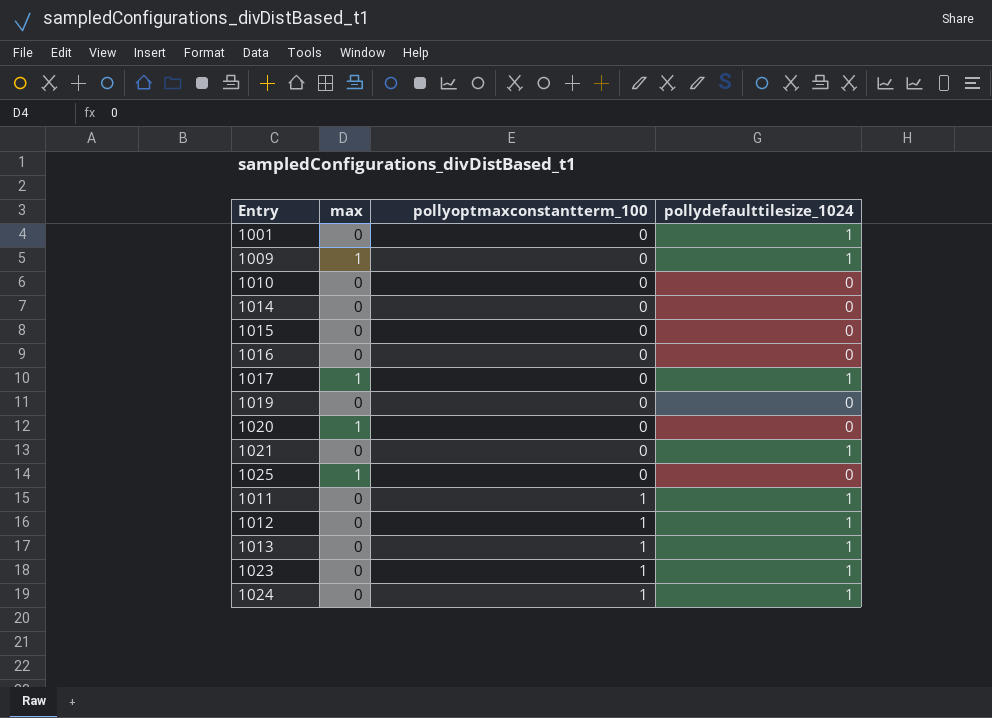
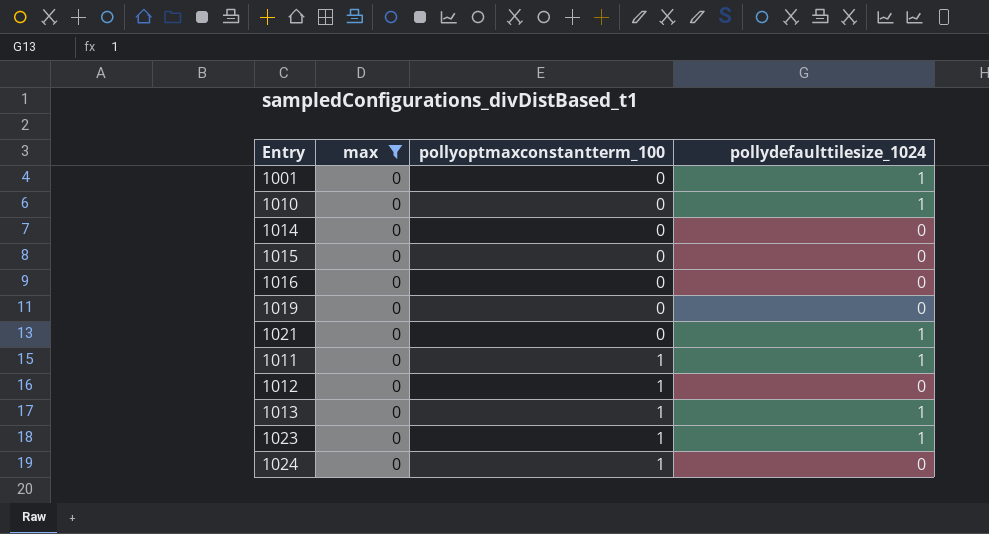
filter: none -> max = 0
1010 | pollydefaulttilesize_1024: 0 -> 1
1012 | pollydefaulttilesize_1024: 1 -> 0
1024 | pollydefaulttilesize_1024: 1 -> 0

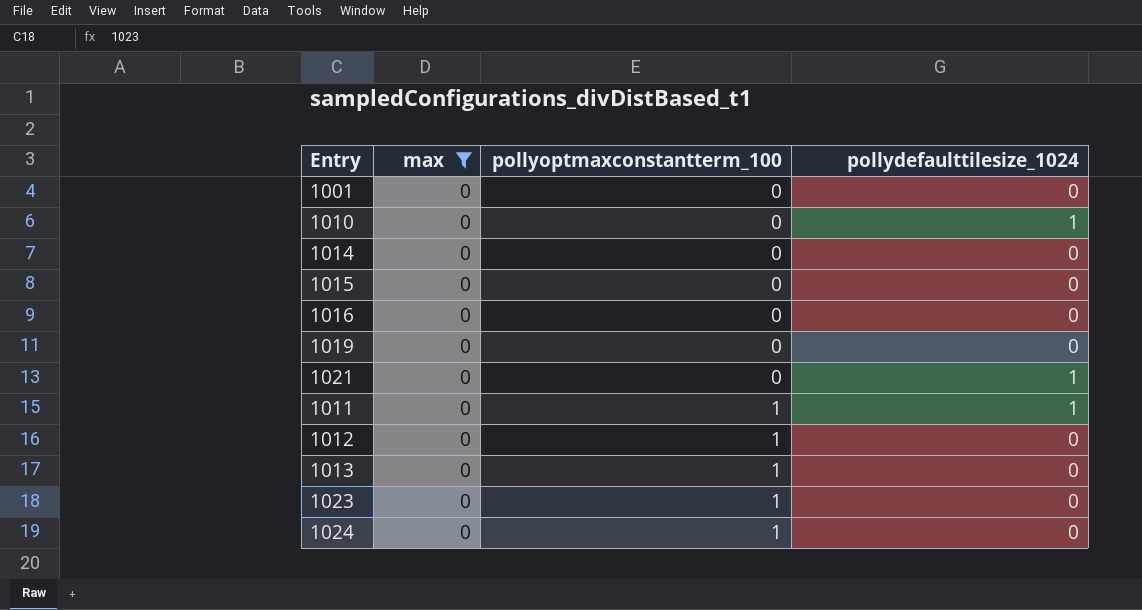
1001 | pollydefaulttilesize_1024: 1 -> 0
1013 | pollydefaulttilesize_1024: 1 -> 0
1023 | pollydefaulttilesize_1024: 1 -> 0

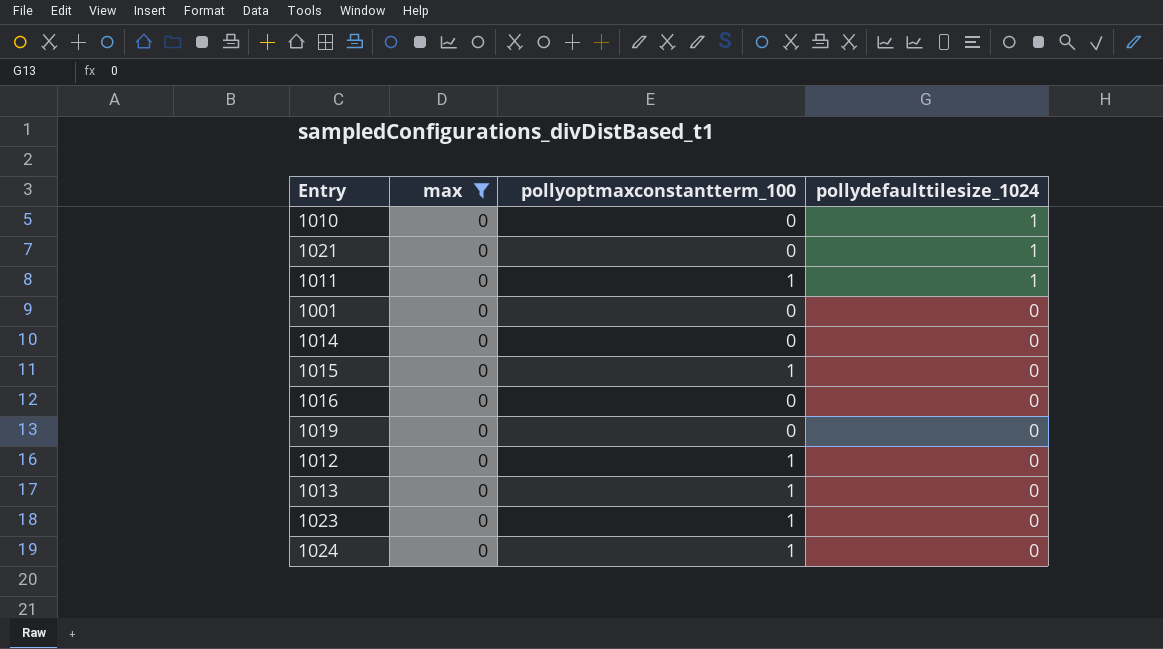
row order: pollyoptmaxconstantterm_100 ascending -> pollydefaulttilesize_1024 descending
1015 | pollyoptmaxconstantterm_100: 0 -> 1

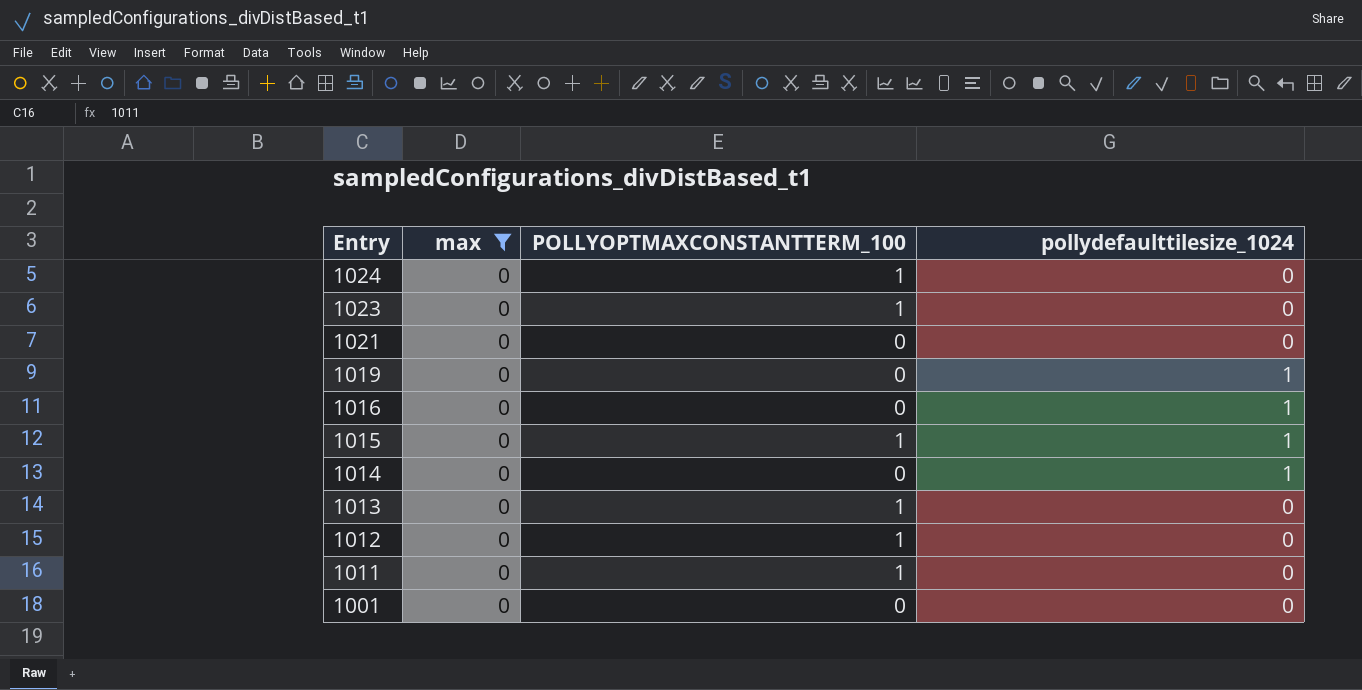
row order: pollydefaulttilesize_1024 descending -> Entry descending
column name: pollyoptmaxconstantterm_100 -> POLLYOPTMAXCONSTANTTERM_100
row 1010: 0 | 0 | 1 -> none
1021 | pollydefaulttilesize_1024: 1 -> 0
1019 | pollydefaulttilesize_1024: 0 -> 1
1016 | pollydefaulttilesize_1024: 0 -> 1
1015 | pollydefaulttilesize_1024: 0 -> 1
1014 | pollydefaulttilesize_1024: 0 -> 1
1011 | pollydefaulttilesize_1024: 1 -> 0

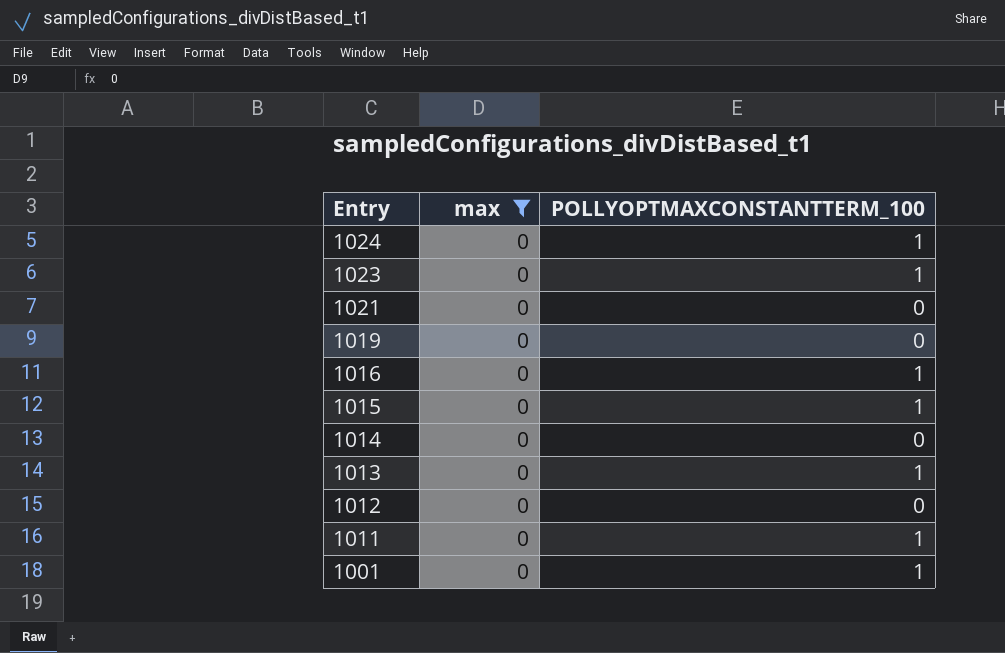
column pollydefaulttilesize_1024 | position: 4 -> none
1016 | POLLYOPTMAXCONSTANTTERM_100: 0 -> 1
1012 | POLLYOPTMAXCONSTANTTERM_100: 1 -> 0
1001 | POLLYOPTMAXCONSTANTTERM_100: 0 -> 1

